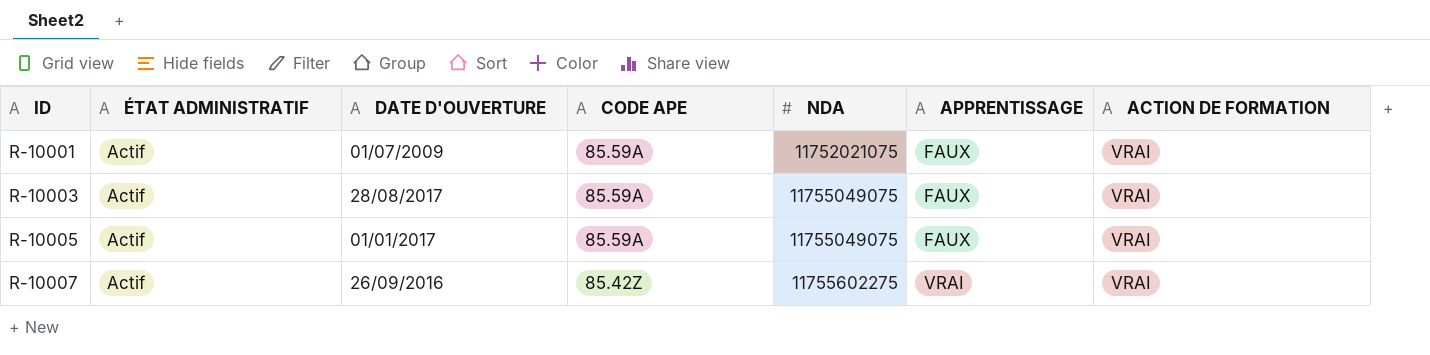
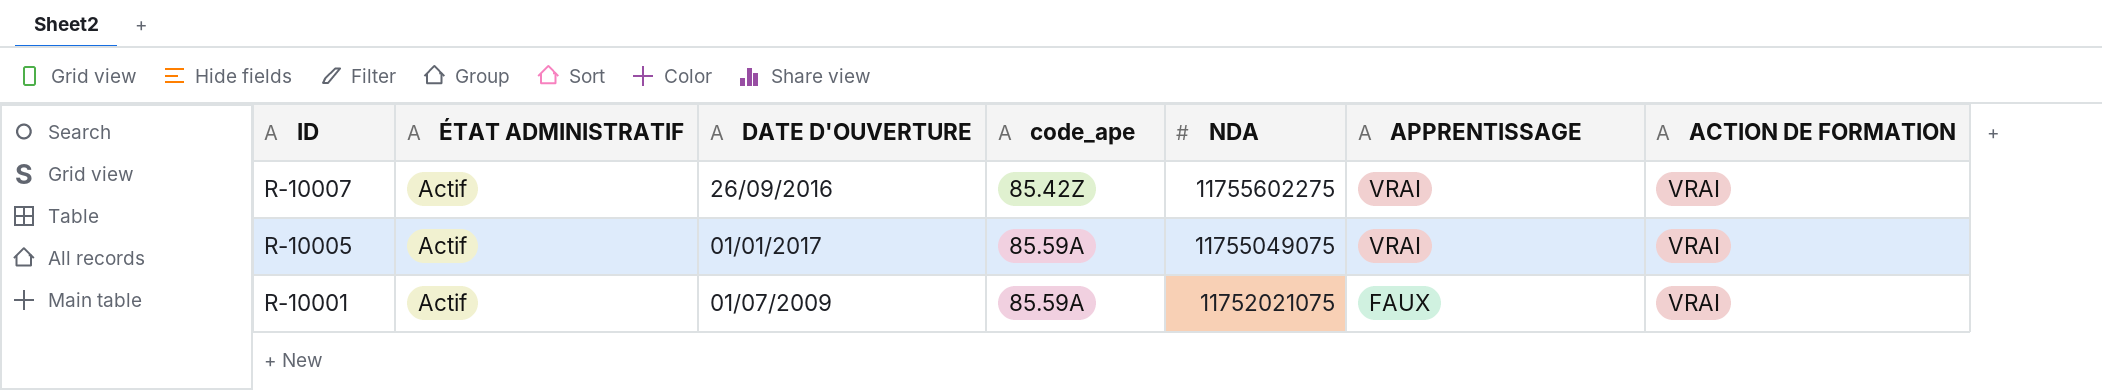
row order: ID ascending -> ID descending
column name: CODE APE -> code_ape
row R-10003: Actif | 28/08/2017 | 85.59A | 11755049075 | FAUX | VRAI -> none
R-10005 | APPRENTISSAGE: FAUX -> VRAI

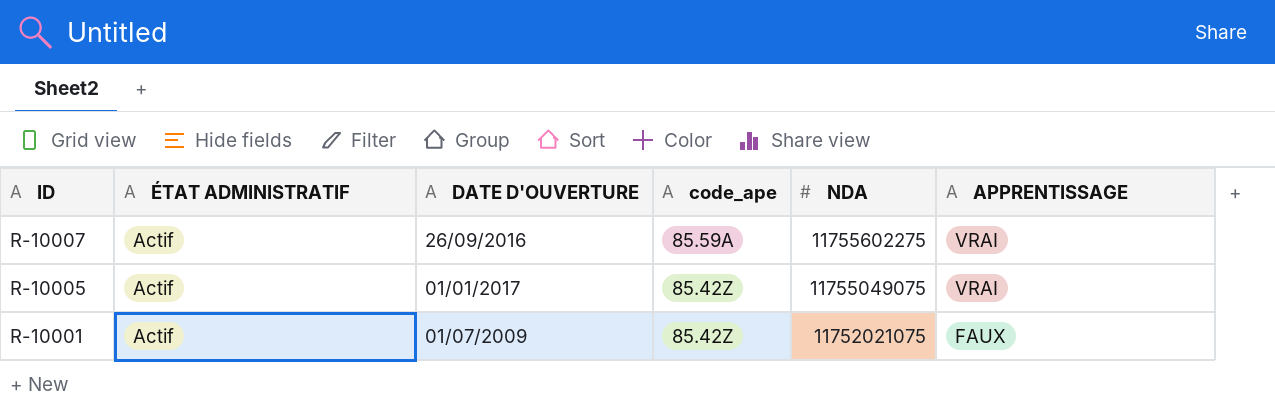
column ACTION DE FORMATION | position: 7 -> none
R-10007 | code_ape: 85.42Z -> 85.59A
R-10005 | code_ape: 85.59A -> 85.42Z
R-10001 | code_ape: 85.59A -> 85.42Z

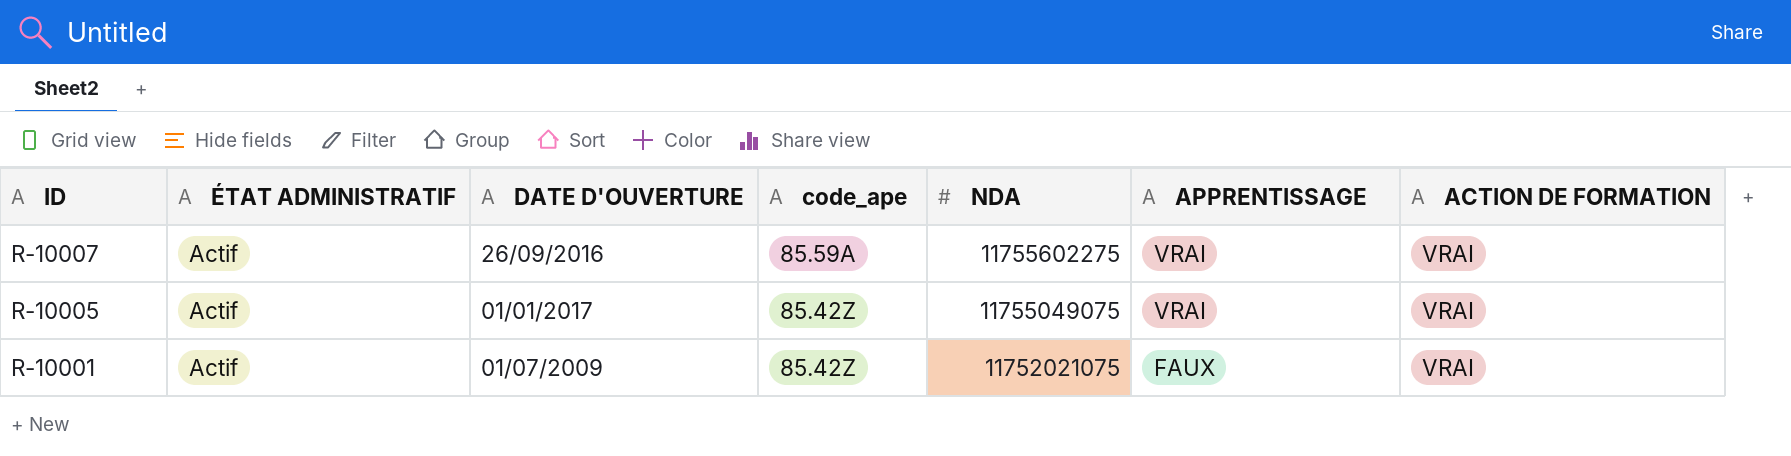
column ACTION DE FORMATION | position: none -> 7

